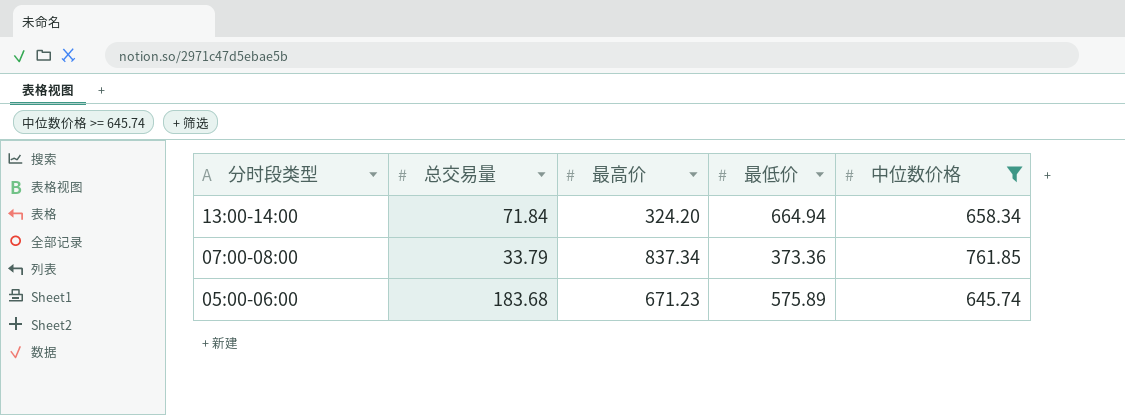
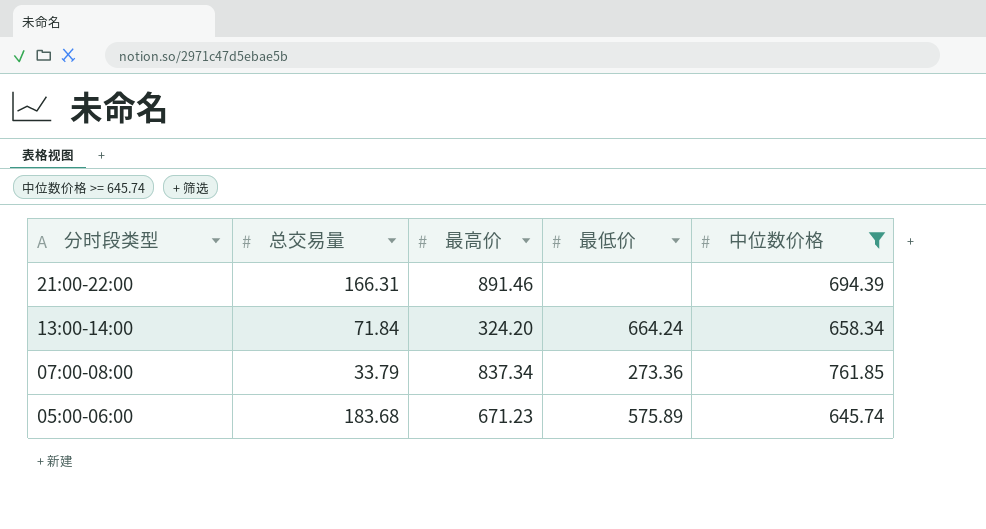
row 21:00-22:00: none -> 166.31 | 891.46 | none | 694.39
13:00-14:00 | 最低价: 664.94 -> 664.24
07:00-08:00 | 最低价: 373.36 -> 273.36

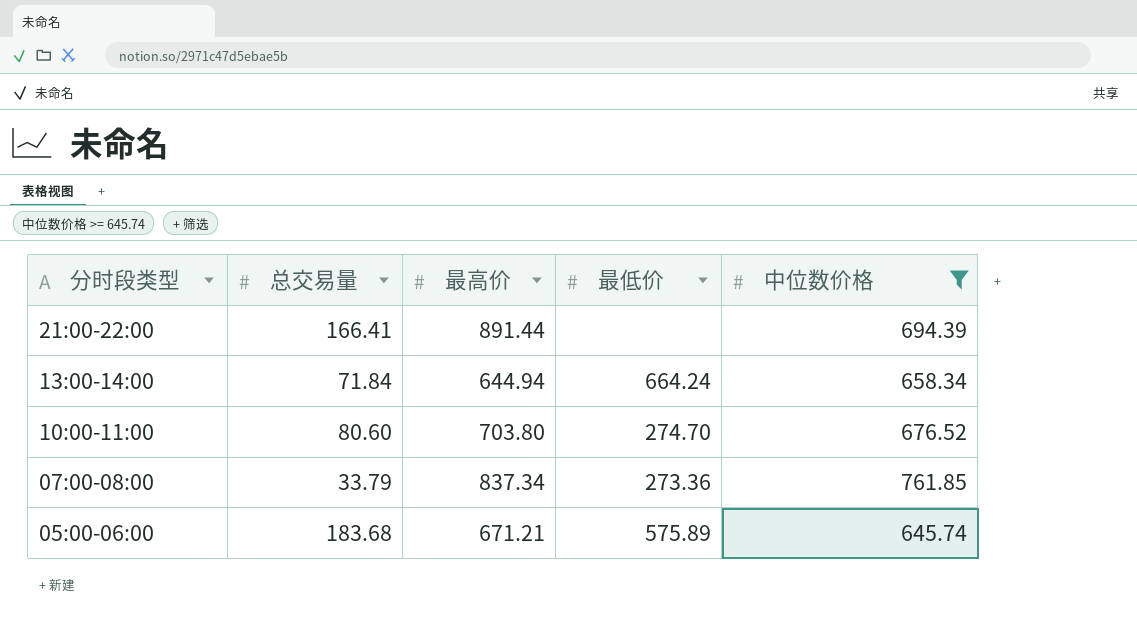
21:00-22:00 | 总交易量: 166.31 -> 166.41
21:00-22:00 | 最高价: 891.46 -> 891.44
13:00-14:00 | 最高价: 324.20 -> 644.94
row 10:00-11:00: none -> 80.60 | 703.80 | 274.70 | 676.52
05:00-06:00 | 最高价: 671.23 -> 671.21

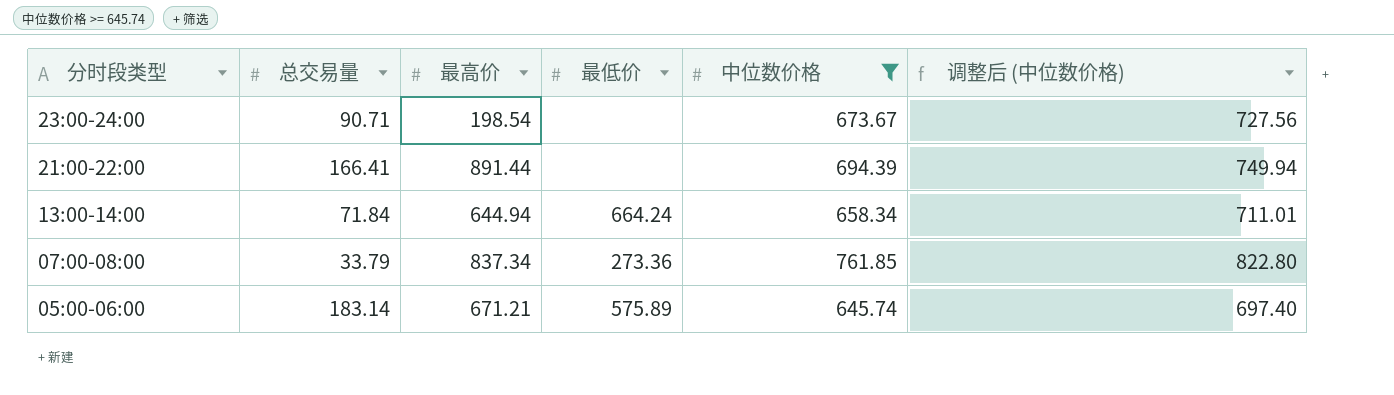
column 调整后 (中位数价格) | formula: none -> [中位数价格] * 1.08
row 10:00-11:00: 80.60 | 703.80 | 274.70 | 676.52 -> none
row 23:00-24:00: none -> 90.71 | 198.54 | none | 673.67 | 727.56
05:00-06:00 | 总交易量: 183.68 -> 183.14

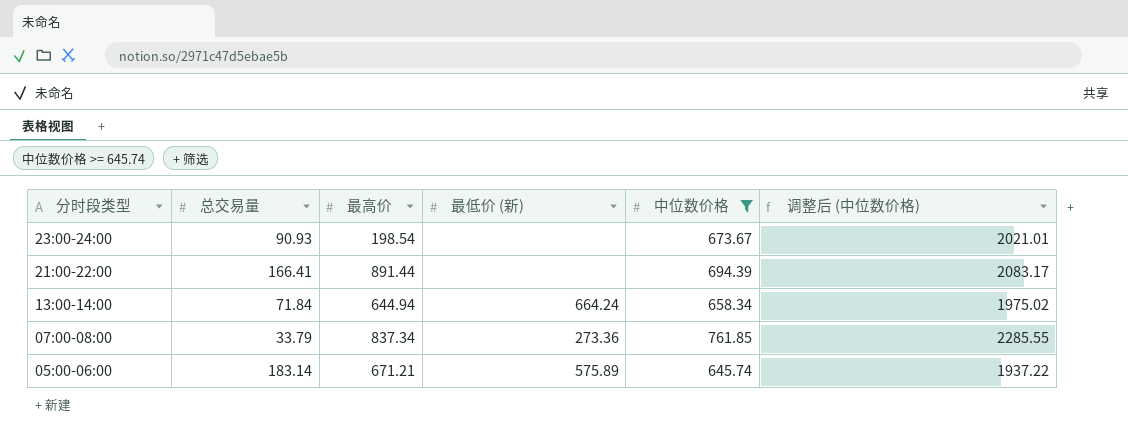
column name: 最低价 -> 最低价 (新)
column 调整后 (中位数价格) | formula: [中位数价格] * 1.08 -> [中位数价格] * 3
23:00-24:00 | 总交易量: 90.71 -> 90.93

